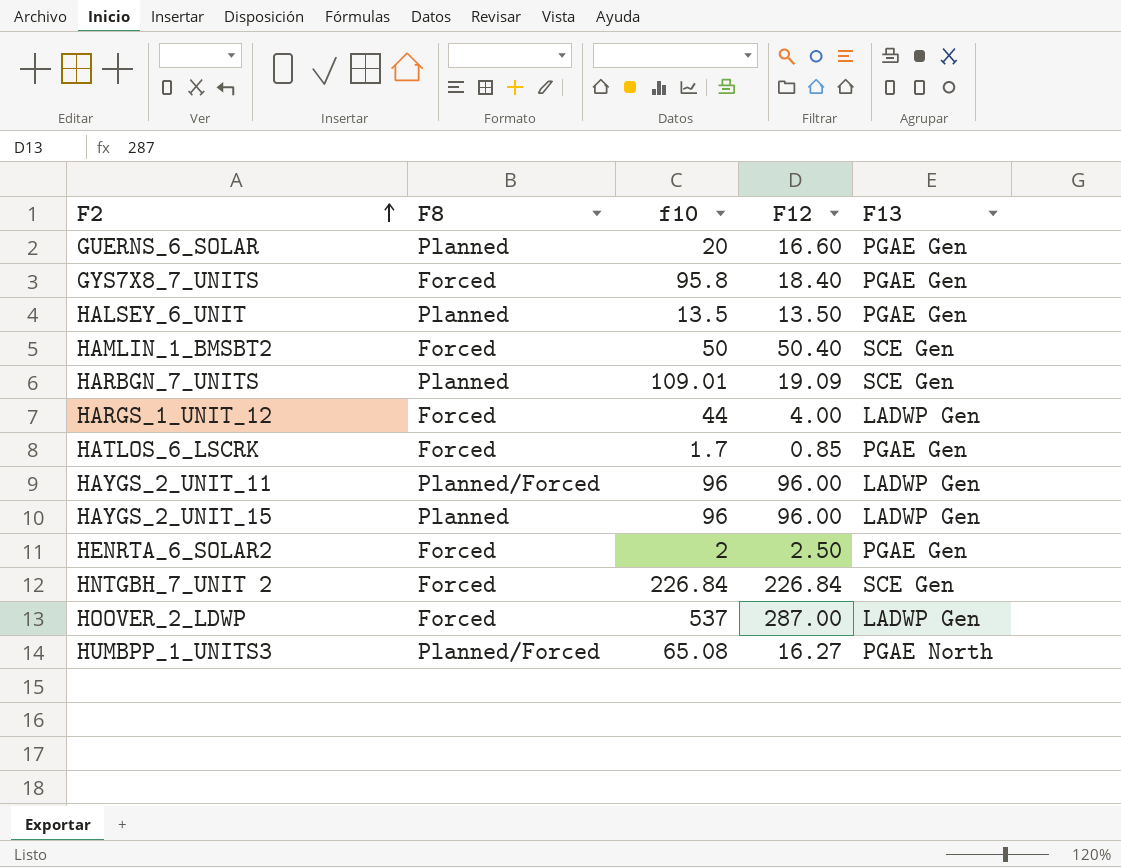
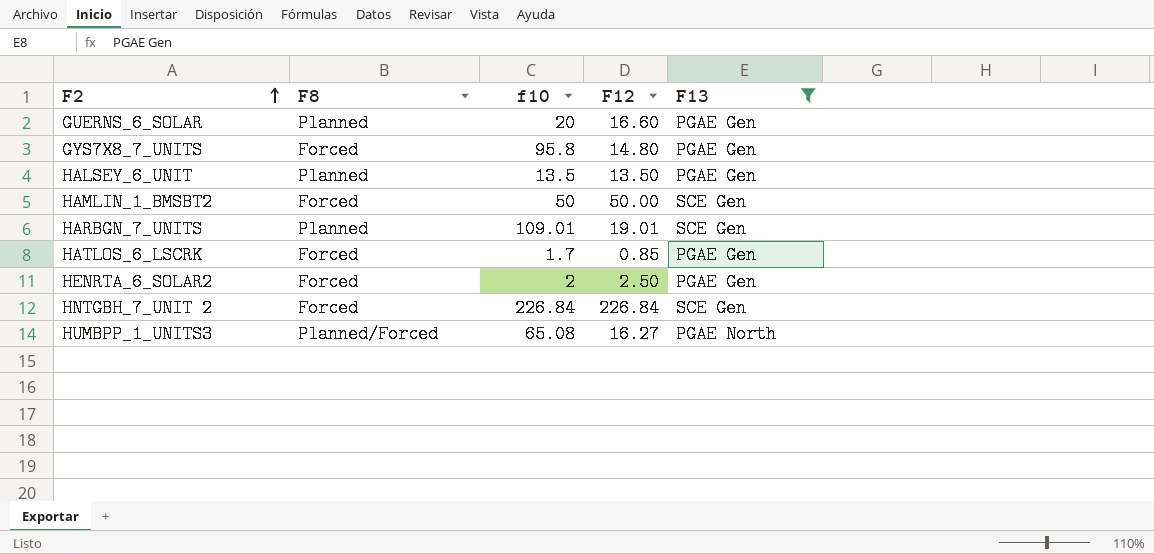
filter: none -> F13 != LADWP Gen
GYS7X8_7_UNITS | F12: 18.40 -> 14.80
HAMLIN_1_BMSBT2 | F12: 50.40 -> 50.00
HARBGN_7_UNITS | F12: 19.09 -> 19.01

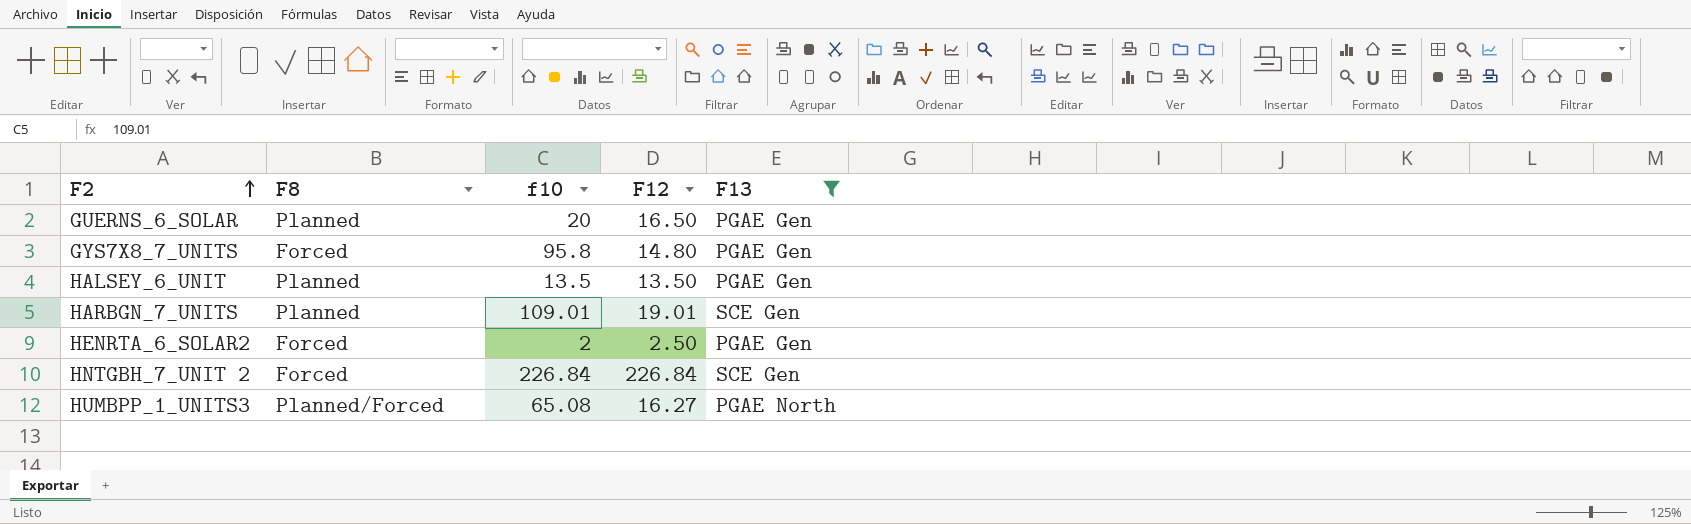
row HAMLIN_1_BMSBT2: Forced | 50 | 50.00 | SCE Gen -> none
row HATLOS_6_LSCRK: Forced | 1.7 | 0.85 | PGAE Gen -> none
GUERNS_6_SOLAR | F12: 16.60 -> 16.50

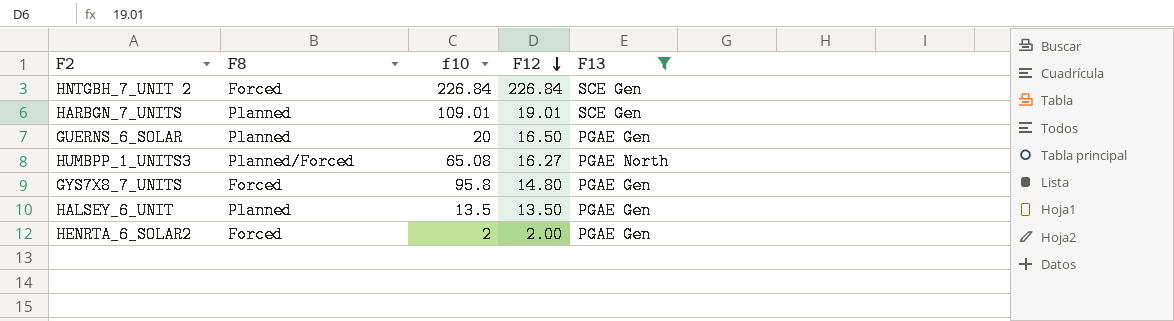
row order: F2 ascending -> F12 descending
HENRTA_6_SOLAR2 | F12: 2.50 -> 2.00

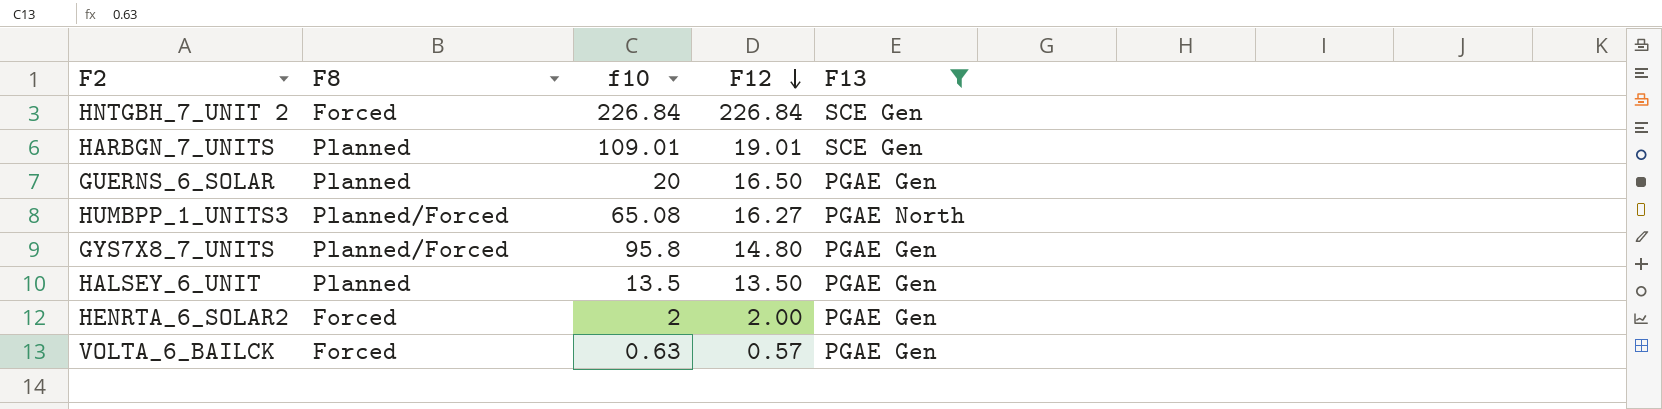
GYS7X8_7_UNITS | F8: Forced -> Planned/Forced
row VOLTA_6_BAILCK: none -> Forced | 0.63 | 0.57 | PGAE Gen

